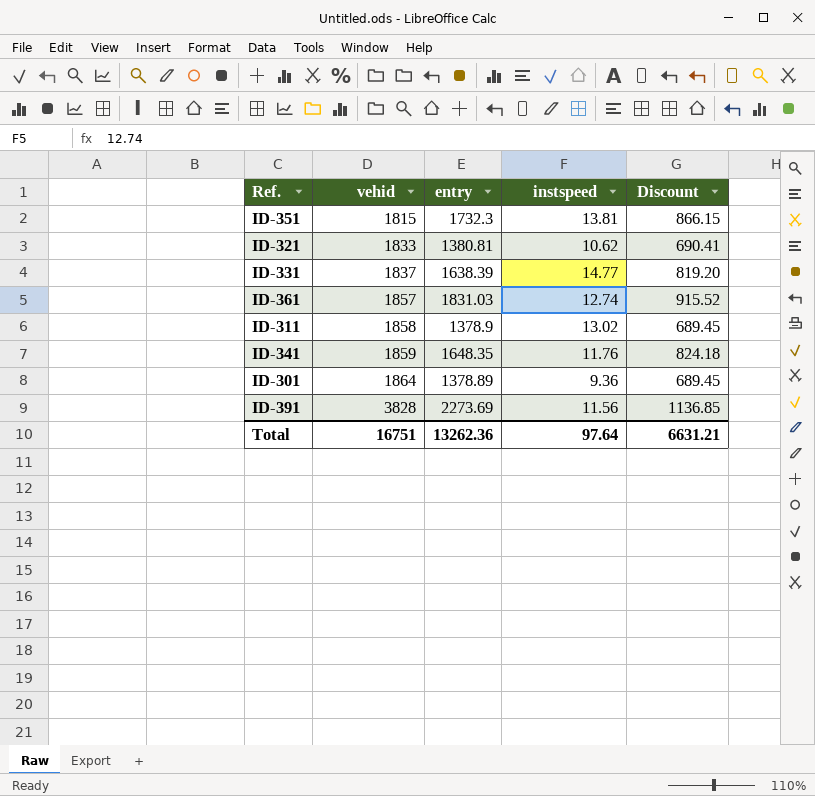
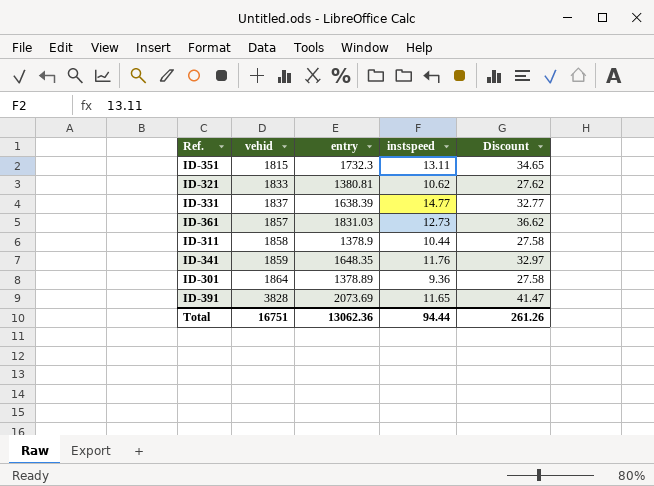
column Discount | formula: [entry] * 0.5 -> [entry] * 0.02
ID-351 | instspeed: 13.81 -> 13.11
ID-361 | instspeed: 12.74 -> 12.73
ID-311 | instspeed: 13.02 -> 10.44
ID-391 | entry: 2273.69 -> 2073.69
ID-391 | instspeed: 11.56 -> 11.65
Total | entry: 13262.36 -> 13062.36
Total | instspeed: 97.64 -> 94.44
Total | Discount: 6631.21 -> 261.26

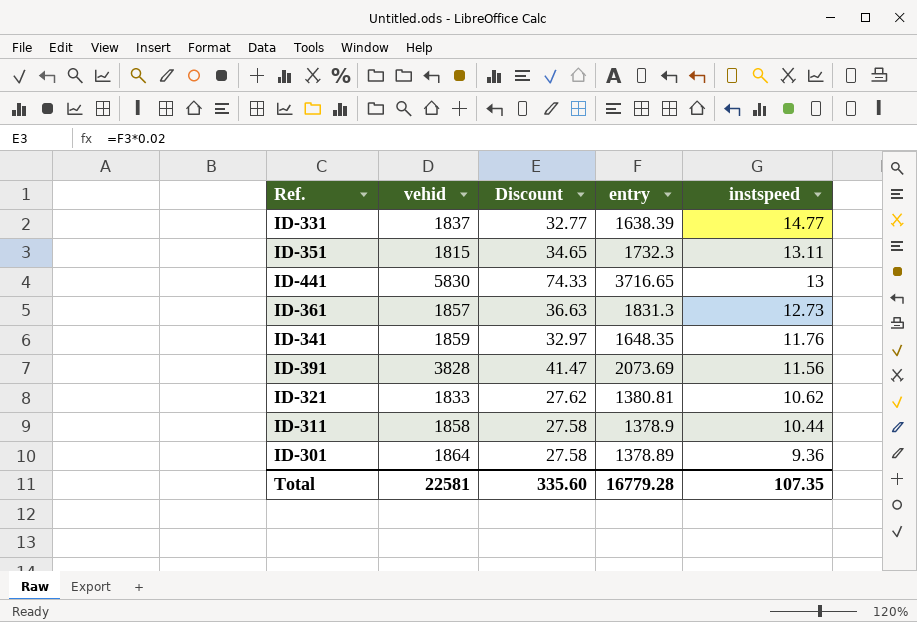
row order: vehid ascending -> instspeed descending
column Discount | position: 5 -> 3
row ID-441: none -> 5830 | 74.33 | 3716.65 | 13
ID-361 | Discount: 36.62 -> 36.63
ID-361 | entry: 1831.03 -> 1831.3
ID-391 | instspeed: 11.65 -> 11.56
Total | vehid: 16751 -> 22581
Total | Discount: 261.26 -> 335.60
Total | entry: 13062.36 -> 16779.28
Total | instspeed: 94.44 -> 107.35

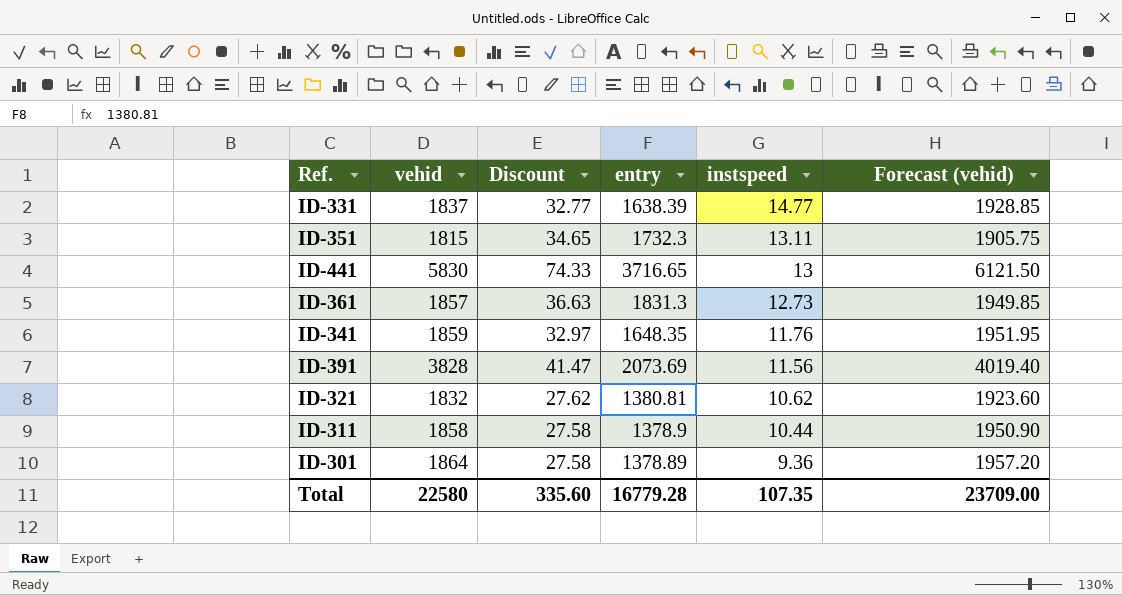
column Forecast (vehid) | formula: none -> [vehid] * 1.05
ID-321 | vehid: 1833 -> 1832
Total | vehid: 22581 -> 22580

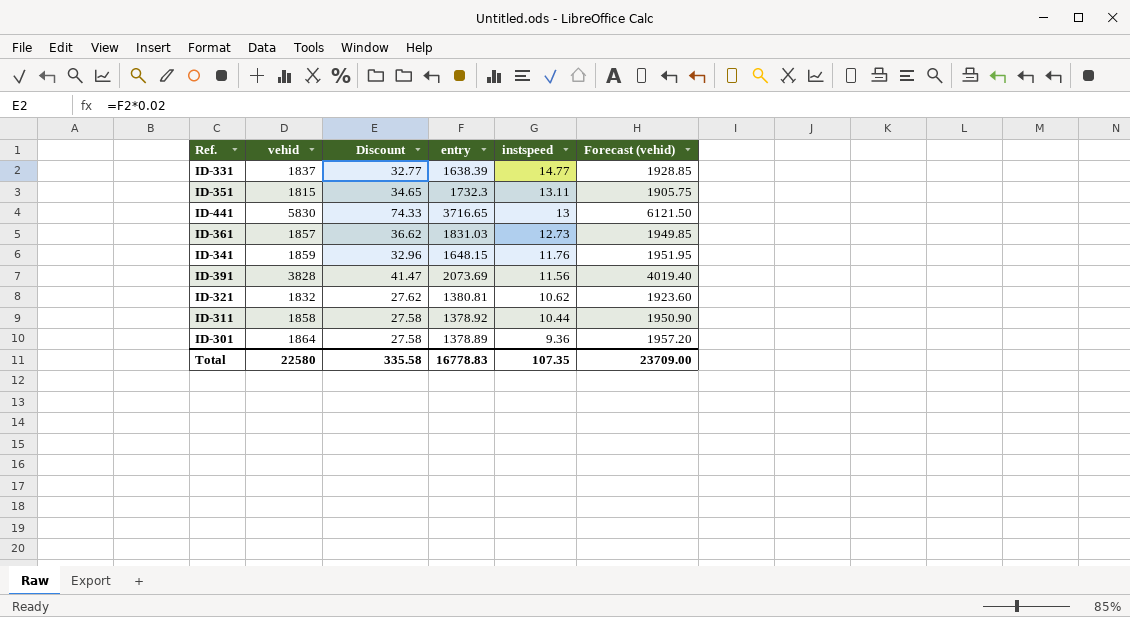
ID-361 | Discount: 36.63 -> 36.62
ID-361 | entry: 1831.3 -> 1831.03
ID-341 | Discount: 32.97 -> 32.96
ID-341 | entry: 1648.35 -> 1648.15
ID-311 | entry: 1378.9 -> 1378.92
Total | Discount: 335.60 -> 335.58
Total | entry: 16779.28 -> 16778.83

